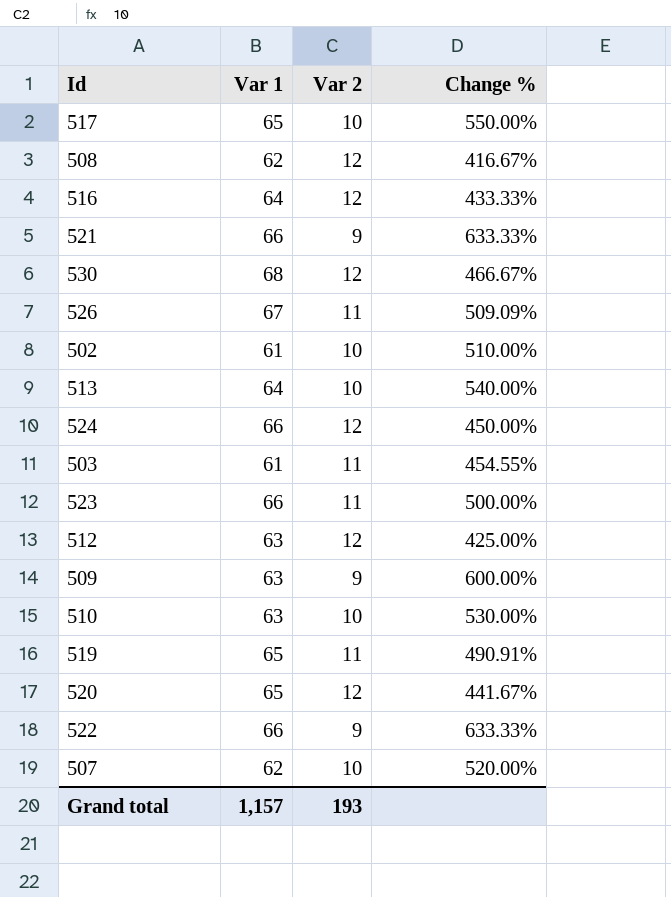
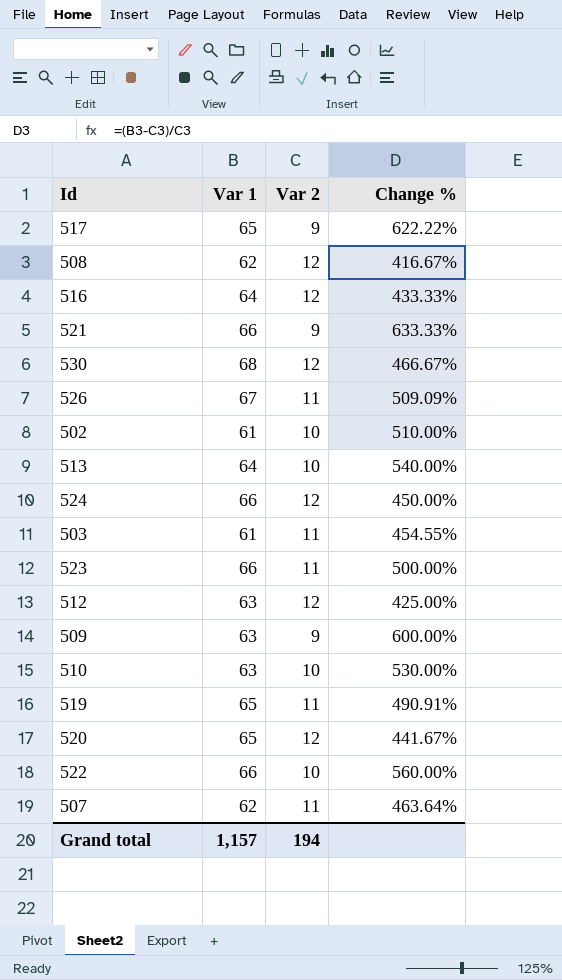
517 | Var 2: 10 -> 9
517 | Change %: 550.00% -> 622.22%
522 | Var 2: 9 -> 10
522 | Change %: 633.33% -> 560.00%
507 | Var 2: 10 -> 11
507 | Change %: 520.00% -> 463.64%
Grand total | Var 2: 193 -> 194

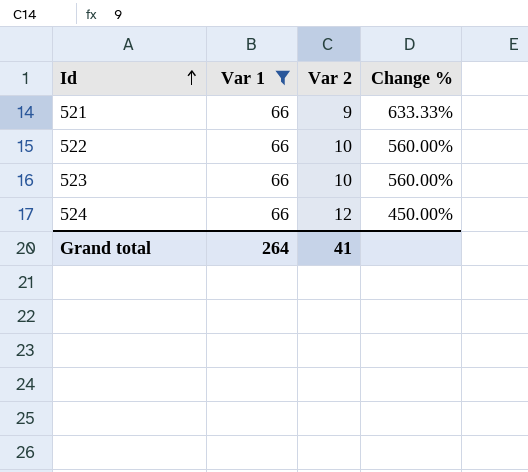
filter: none -> Var 1 = 66
row order: none -> Id ascending
523 | Var 2: 11 -> 10
523 | Change %: 500.00% -> 560.00%
Grand total | Var 1: 1,157 -> 264
Grand total | Var 2: 194 -> 41

